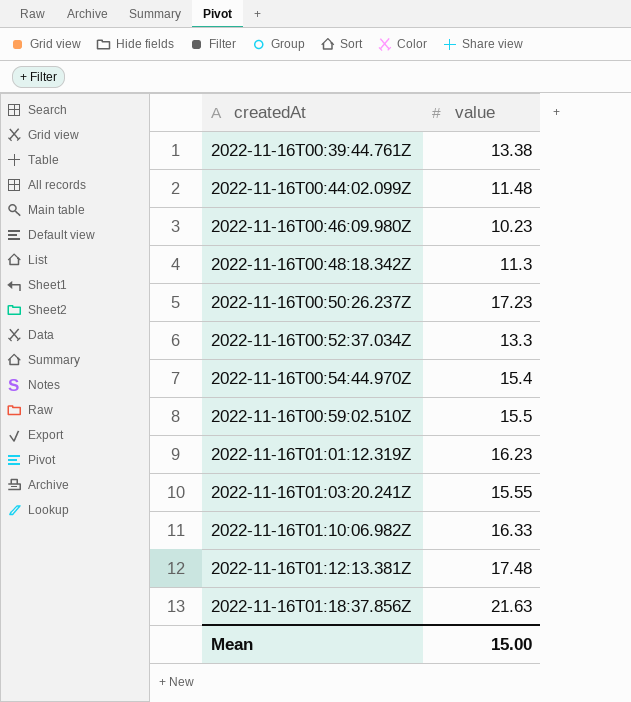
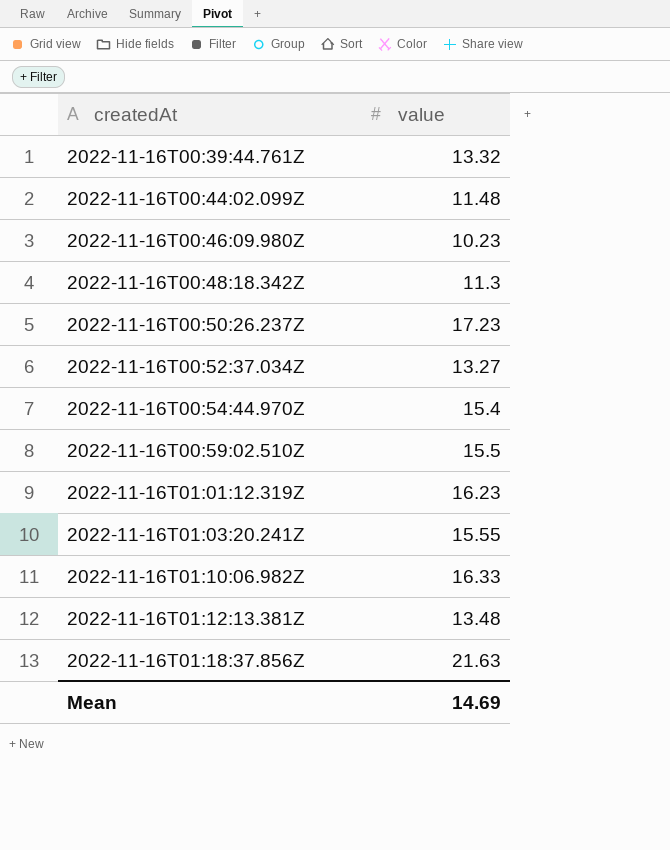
2022-11-16T00:39:44.761Z | value: 13.38 -> 13.32
2022-11-16T00:52:37.034Z | value: 13.3 -> 13.27
2022-11-16T01:12:13.381Z | value: 17.48 -> 13.48
Mean | value: 15.00 -> 14.69

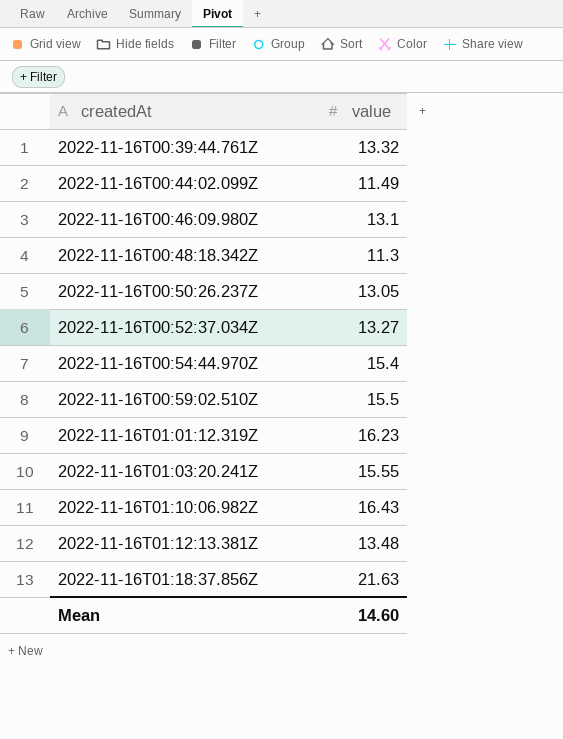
2022-11-16T00:44:02.099Z | value: 11.48 -> 11.49
2022-11-16T00:46:09.980Z | value: 10.23 -> 13.1
2022-11-16T00:50:26.237Z | value: 17.23 -> 13.05
2022-11-16T01:10:06.982Z | value: 16.33 -> 16.43
Mean | value: 14.69 -> 14.60

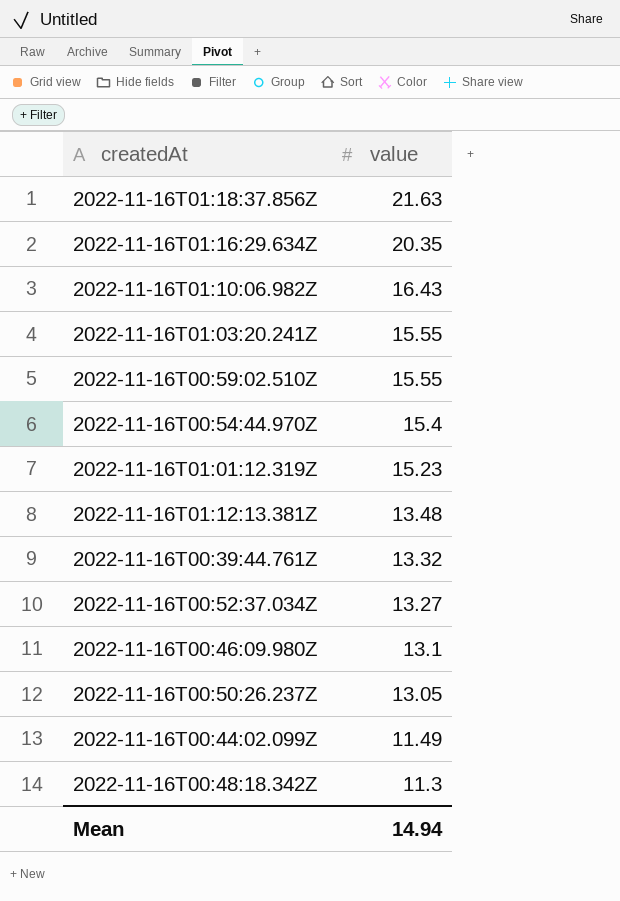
row order: createdAt ascending -> value descending
row 2022-11-16T01:16:29.634Z: none -> 20.35
2022-11-16T00:59:02.510Z | value: 15.5 -> 15.55
2022-11-16T01:01:12.319Z | value: 16.23 -> 15.23
Mean | value: 14.60 -> 14.94

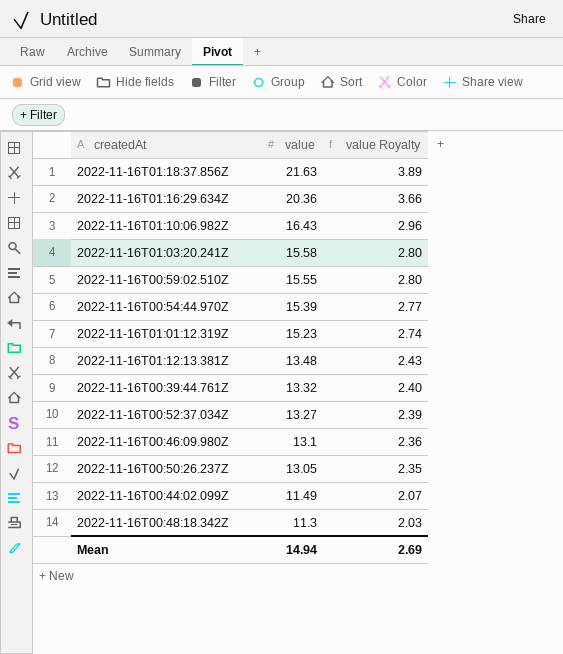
column value Royalty | formula: none -> [value] * 0.18
2022-11-16T01:16:29.634Z | value: 20.35 -> 20.36
2022-11-16T01:03:20.241Z | value: 15.55 -> 15.58
2022-11-16T00:54:44.970Z | value: 15.4 -> 15.39

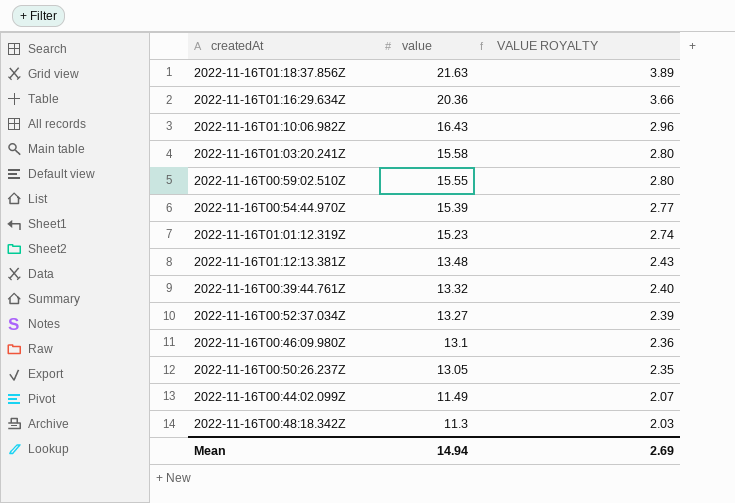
column name: value Royalty -> VALUE ROYALTY

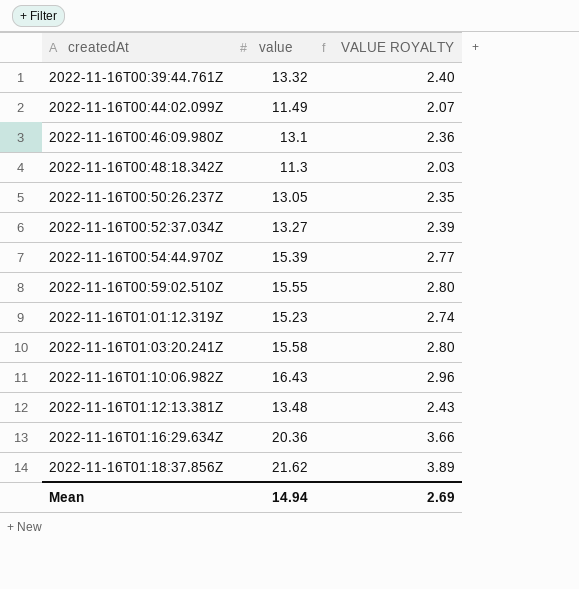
row order: value descending -> createdAt ascending
2022-11-16T01:18:37.856Z | value: 21.63 -> 21.62

